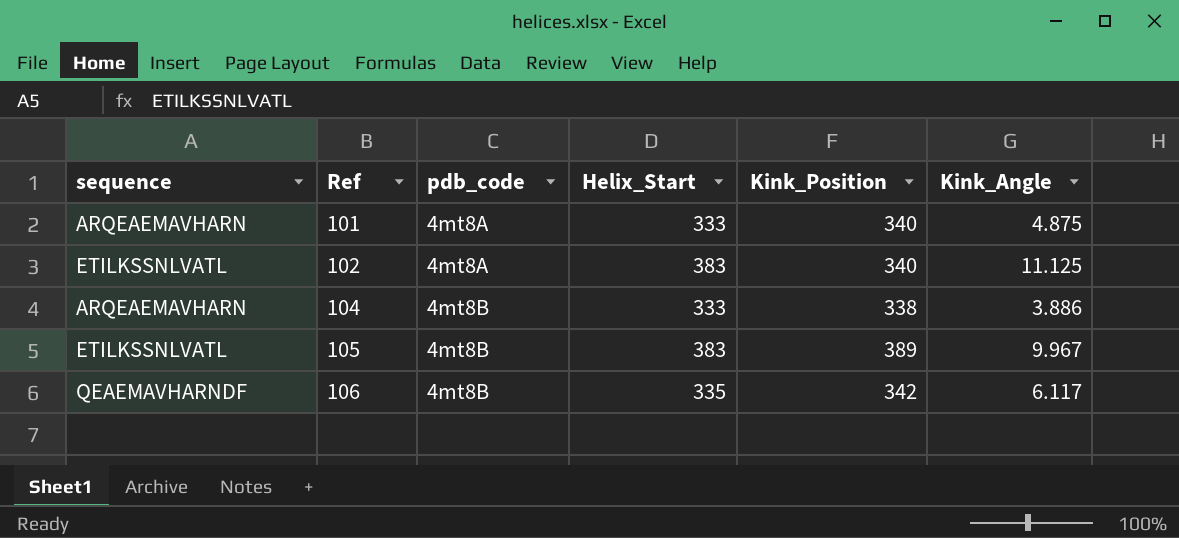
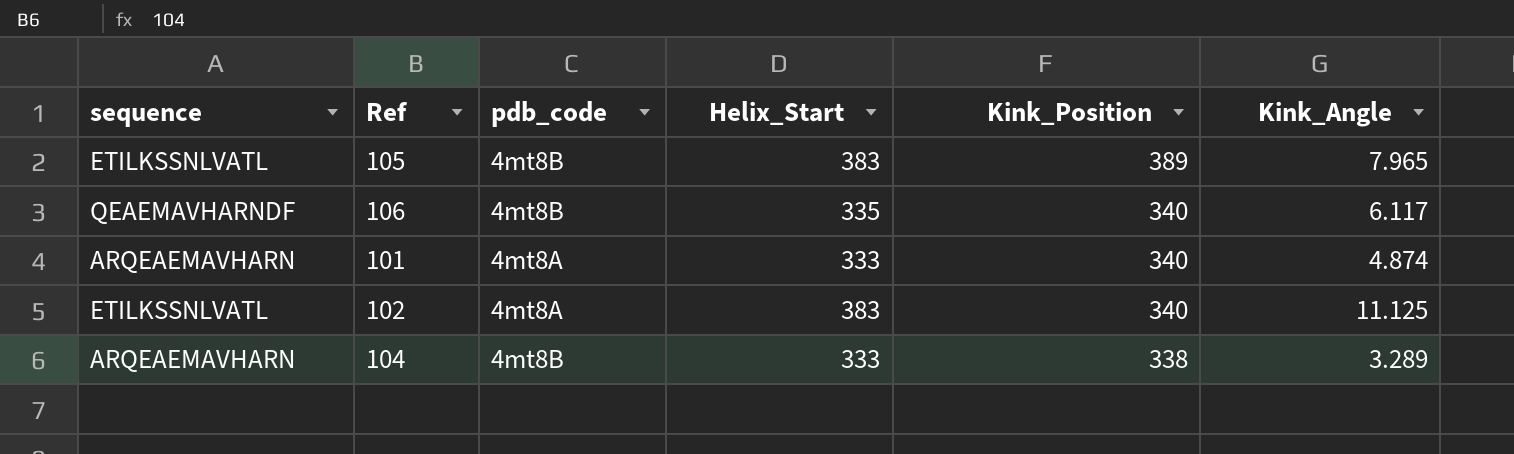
row order: Ref ascending -> Kink_Position descending
105 | Kink_Angle: 9.967 -> 7.965
106 | Kink_Position: 342 -> 340
101 | Kink_Angle: 4.875 -> 4.874
104 | Kink_Angle: 3.886 -> 3.289

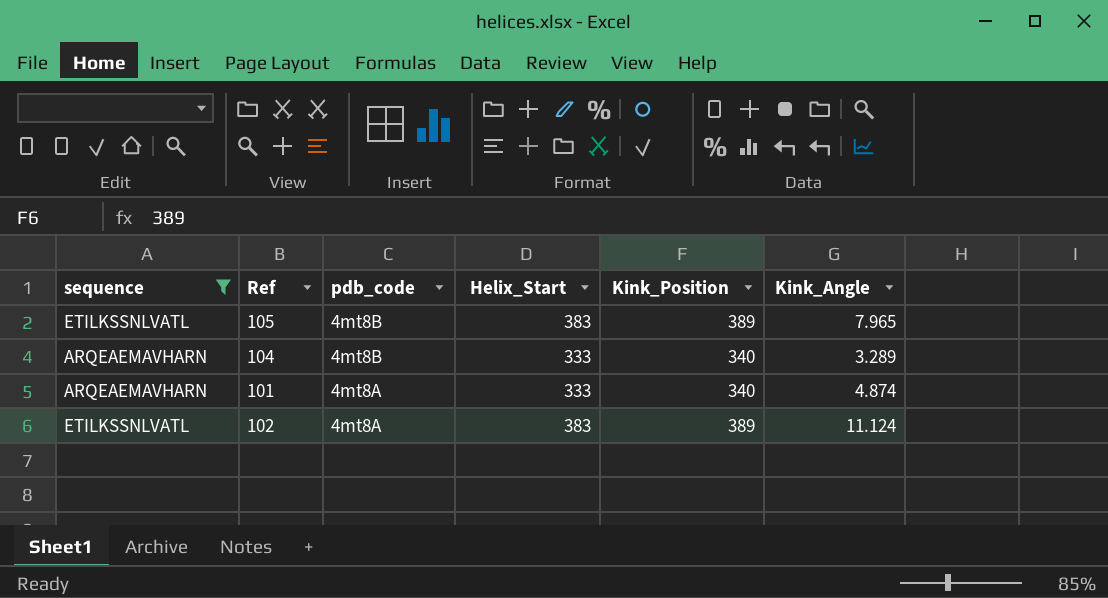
filter: none -> sequence != QEAEMAVHARNDF
row order: Kink_Position descending -> pdb_code descending
104 | Kink_Position: 338 -> 340
102 | Kink_Position: 340 -> 389
102 | Kink_Angle: 11.125 -> 11.124

